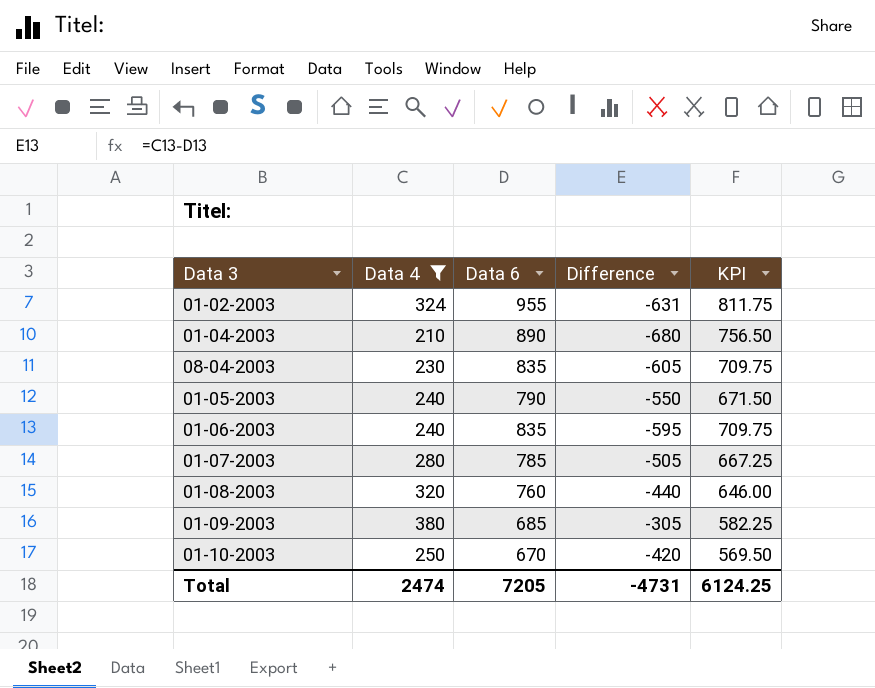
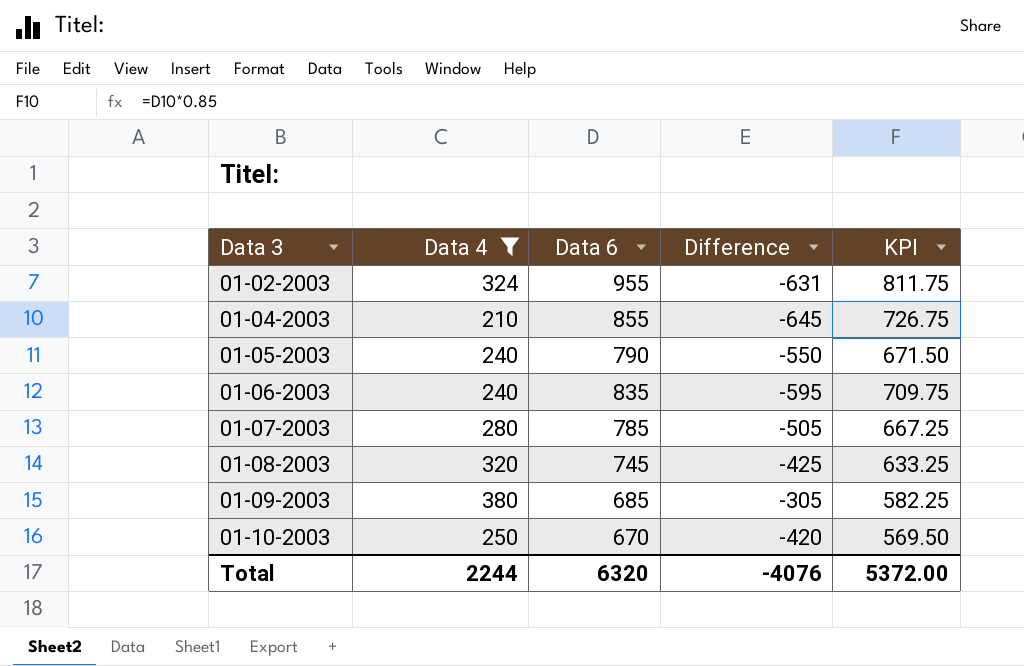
row 08-04-2003: 230 | 835 | -605 | 709.75 -> none
01-04-2003 | Data 6: 890 -> 855
01-04-2003 | Difference: -680 -> -645
01-04-2003 | KPI: 756.50 -> 726.75
01-08-2003 | Data 6: 760 -> 745
01-08-2003 | Difference: -440 -> -425
01-08-2003 | KPI: 646.00 -> 633.25
Total | Data 4: 2474 -> 2244
Total | Data 6: 7205 -> 6320
Total | Difference: -4731 -> -4076
Total | KPI: 6124.25 -> 5372.00

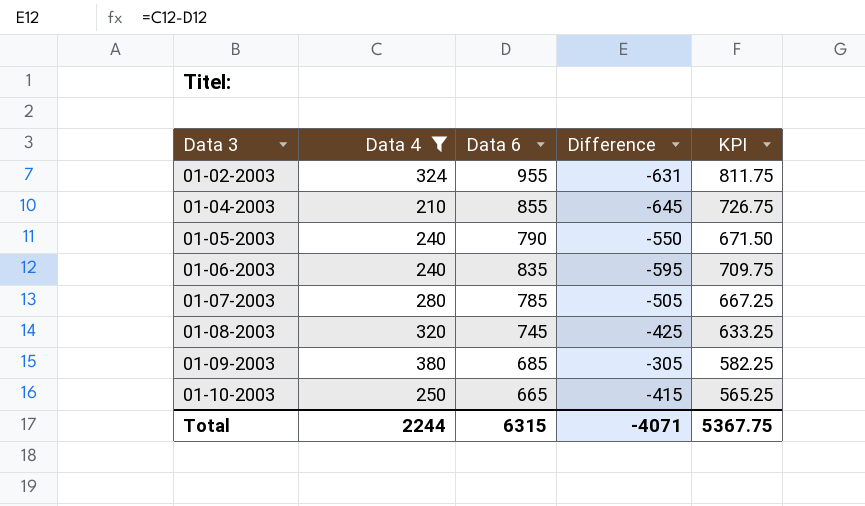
01-10-2003 | Data 6: 670 -> 665
01-10-2003 | Difference: -420 -> -415
01-10-2003 | KPI: 569.50 -> 565.25
Total | Data 6: 6320 -> 6315
Total | Difference: -4076 -> -4071
Total | KPI: 5372.00 -> 5367.75

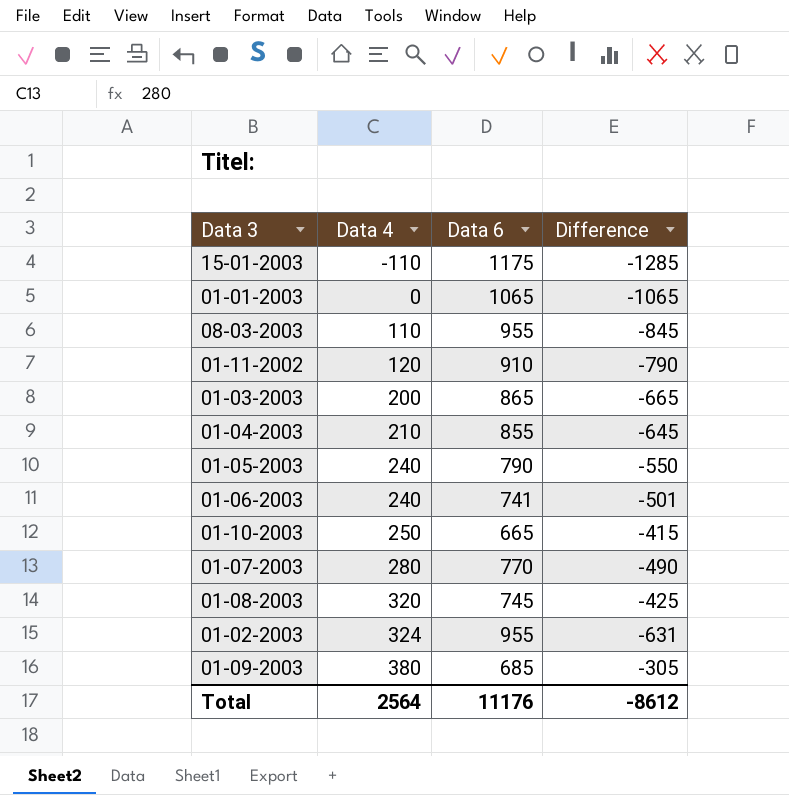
filter: Data 4 >= 210 -> none
row order: Data 3 ascending -> Data 4 ascending
column KPI | formula: [Data 6] * 0.85 -> none
01-06-2003 | Data 6: 835 -> 741
01-06-2003 | Difference: -595 -> -501
01-07-2003 | Data 6: 785 -> 770
01-07-2003 | Difference: -505 -> -490
Total | Data 4: 2244 -> 2564
Total | Data 6: 6315 -> 11176
Total | Difference: -4071 -> -8612

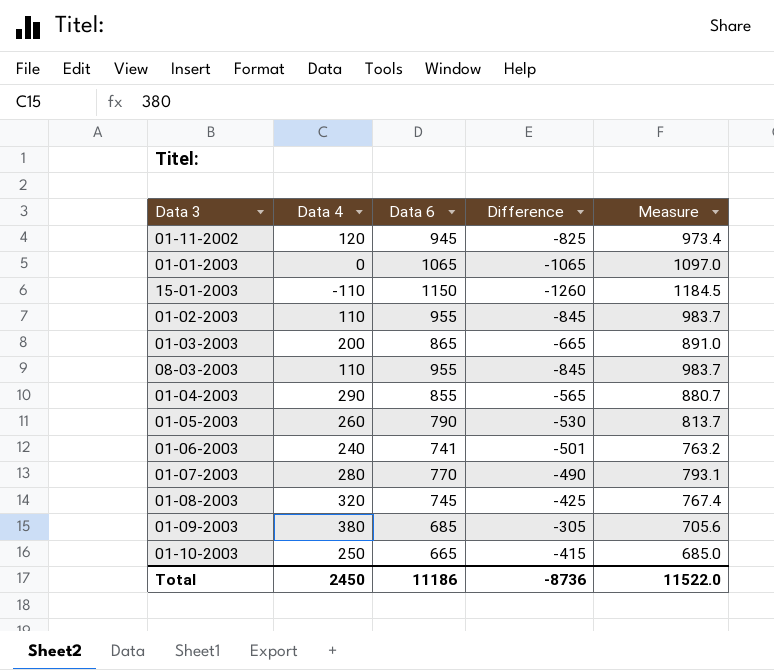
row order: Data 4 ascending -> Data 3 ascending
column Measure | formula: none -> [Data 6] * 1.03
01-11-2002 | Data 6: 910 -> 945
01-11-2002 | Difference: -790 -> -825
15-01-2003 | Data 6: 1175 -> 1150
15-01-2003 | Difference: -1285 -> -1260
01-02-2003 | Data 4: 324 -> 110
01-02-2003 | Difference: -631 -> -845
01-04-2003 | Data 4: 210 -> 290
01-04-2003 | Difference: -645 -> -565
01-05-2003 | Data 4: 240 -> 260
01-05-2003 | Difference: -550 -> -530
Total | Data 4: 2564 -> 2450
Total | Data 6: 11176 -> 11186
Total | Difference: -8612 -> -8736

